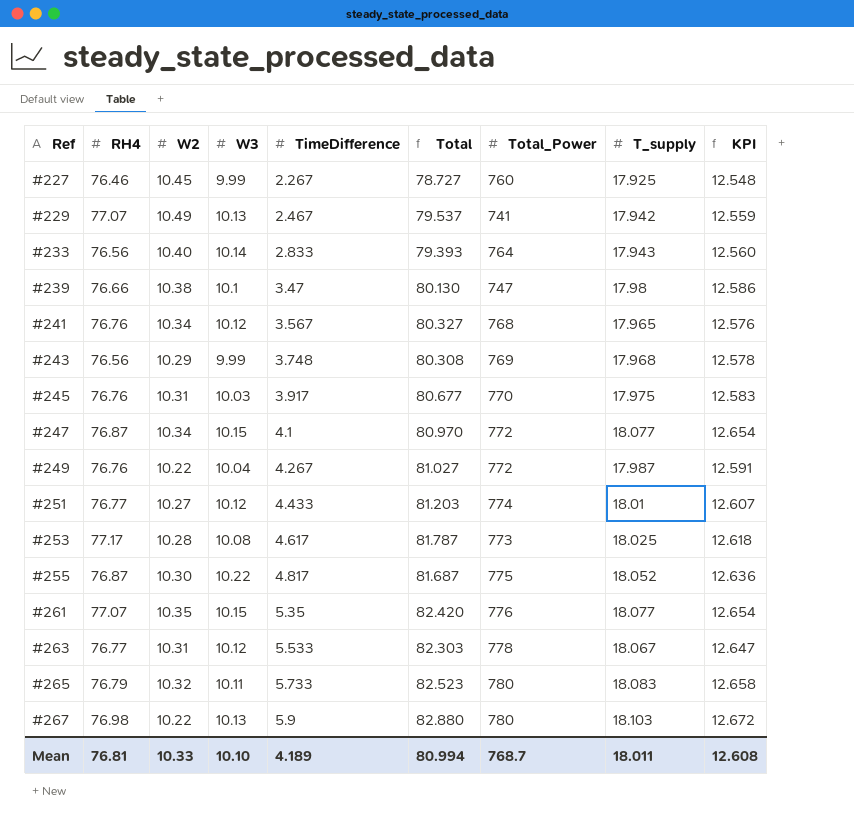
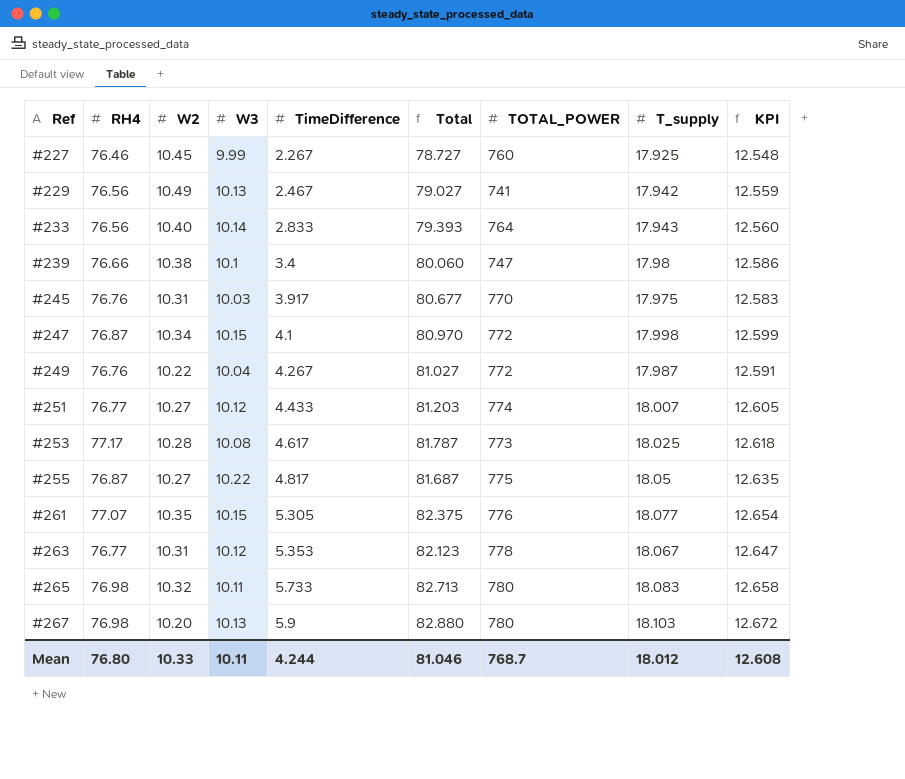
column name: Total_Power -> TOTAL_POWER
row #241: 76.76 | 10.34 | 10.12 | 3.567 | 80.327 | 768 | 17.965 | 12.576 -> none
row #243: 76.56 | 10.29 | 9.99 | 3.748 | 80.308 | 769 | 17.968 | 12.578 -> none
#229 | RH4: 77.07 -> 76.56
#229 | Total: 79.537 -> 79.027
#239 | TimeDifference: 3.47 -> 3.4
#239 | Total: 80.130 -> 80.060
#247 | T_supply: 18.077 -> 17.998
#247 | KPI: 12.654 -> 12.599
#251 | T_supply: 18.01 -> 18.007
#251 | KPI: 12.607 -> 12.605
#255 | W2: 10.30 -> 10.27
#255 | T_supply: 18.052 -> 18.05
#255 | KPI: 12.636 -> 12.635
#261 | TimeDifference: 5.35 -> 5.305
#261 | Total: 82.420 -> 82.375
#263 | TimeDifference: 5.533 -> 5.353
#263 | Total: 82.303 -> 82.123
#265 | RH4: 76.79 -> 76.98
#265 | Total: 82.523 -> 82.713
#267 | W2: 10.22 -> 10.20
Mean | RH4: 76.81 -> 76.80
Mean | W3: 10.10 -> 10.11
Mean | TimeDifference: 4.189 -> 4.244
Mean | Total: 80.994 -> 81.046
Mean | T_supply: 18.011 -> 18.012

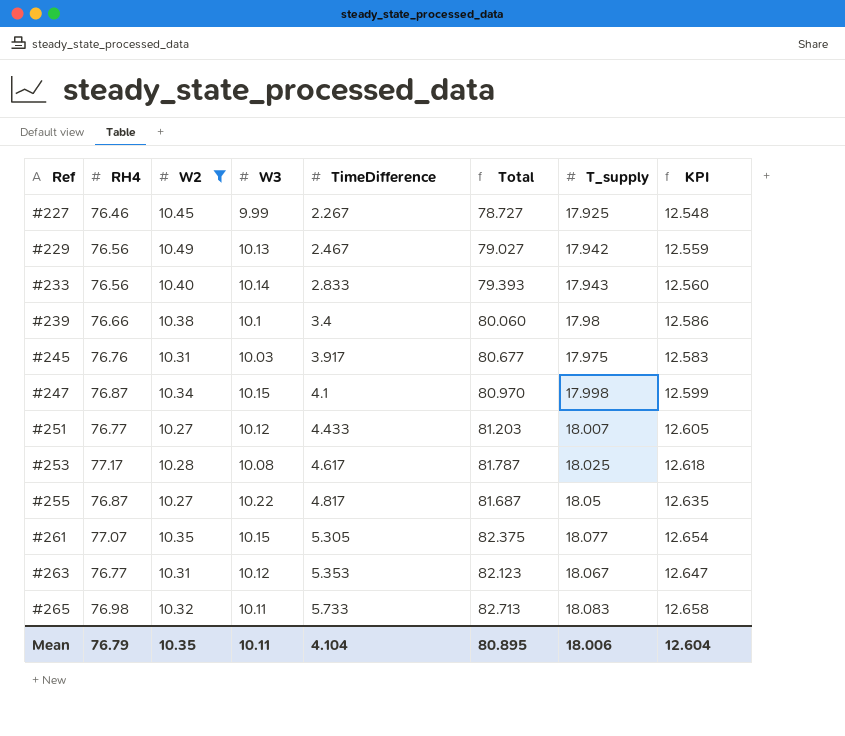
filter: none -> W2 >= 10.27
column TOTAL_POWER | position: 7 -> none
Mean | RH4: 76.80 -> 76.79
Mean | W2: 10.33 -> 10.35
Mean | TimeDifference: 4.244 -> 4.104
Mean | Total: 81.046 -> 80.895
Mean | T_supply: 18.012 -> 18.006
Mean | KPI: 12.608 -> 12.604

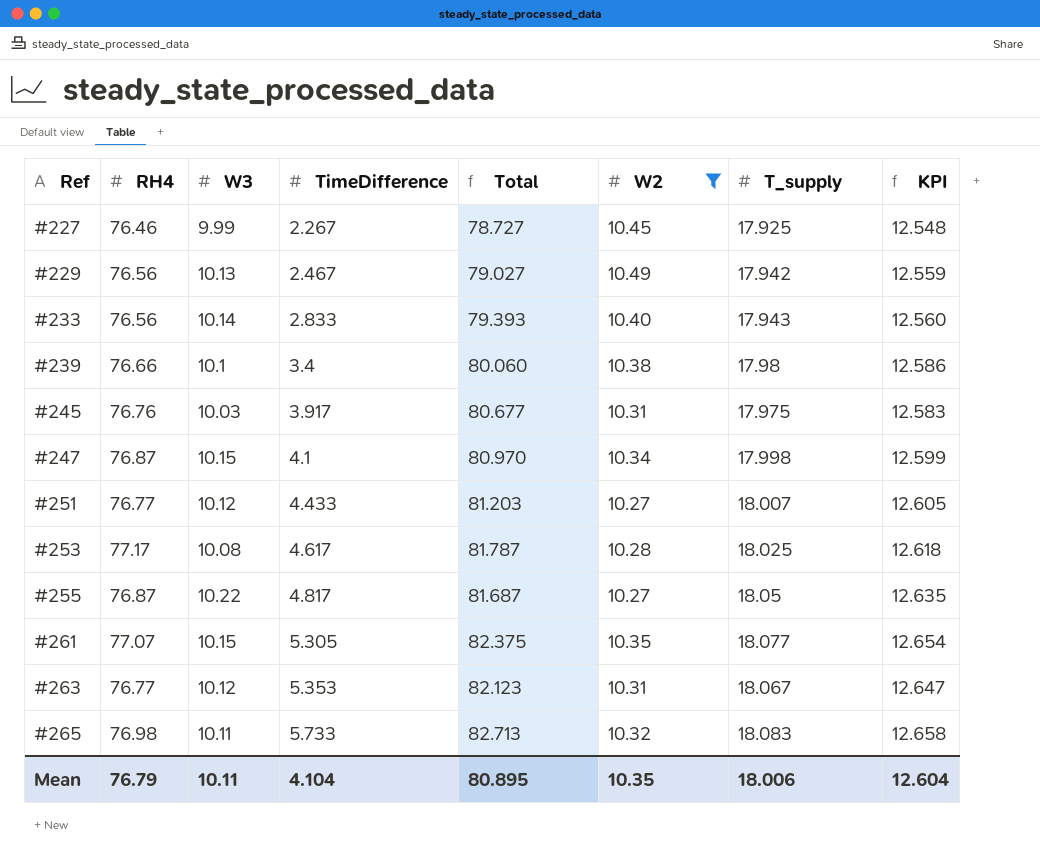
column W2 | position: 3 -> 6

